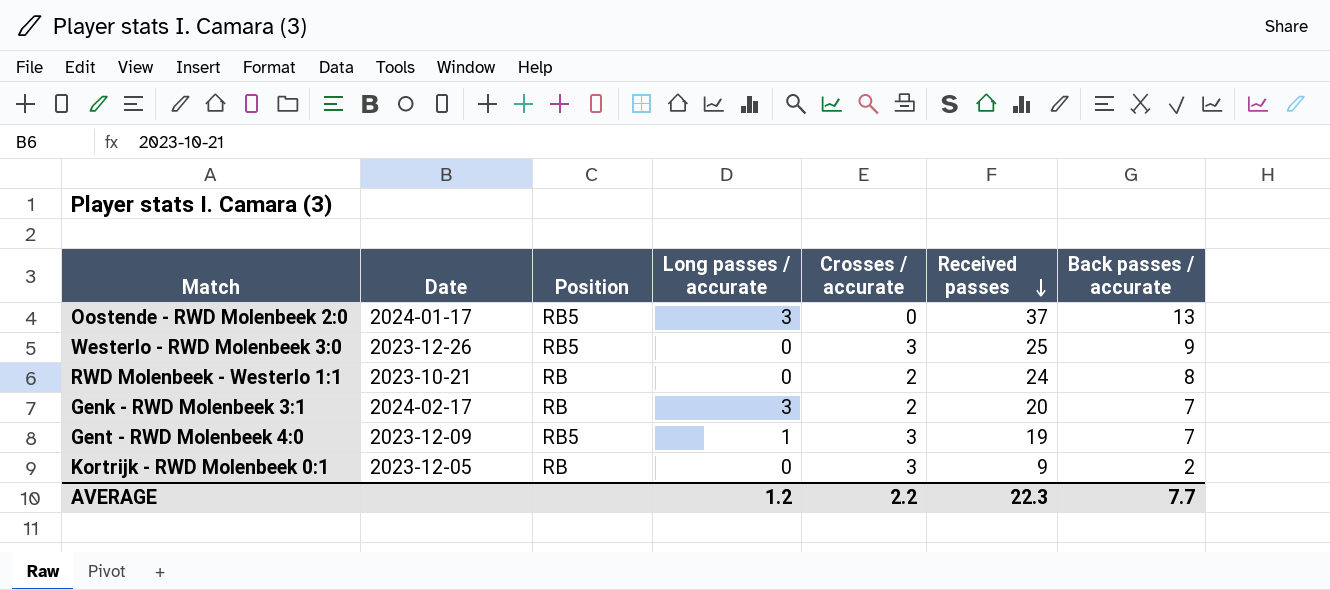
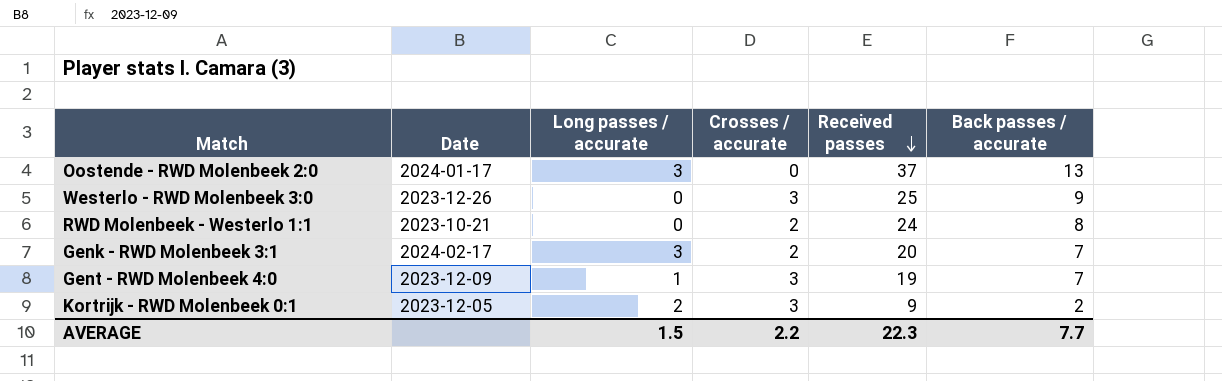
column Position | position: 3 -> none
Kortrijk - RWD Molenbeek 0:1 | Long passes / accurate: 0 -> 2
AVERAGE | Long passes / accurate: 1.2 -> 1.5

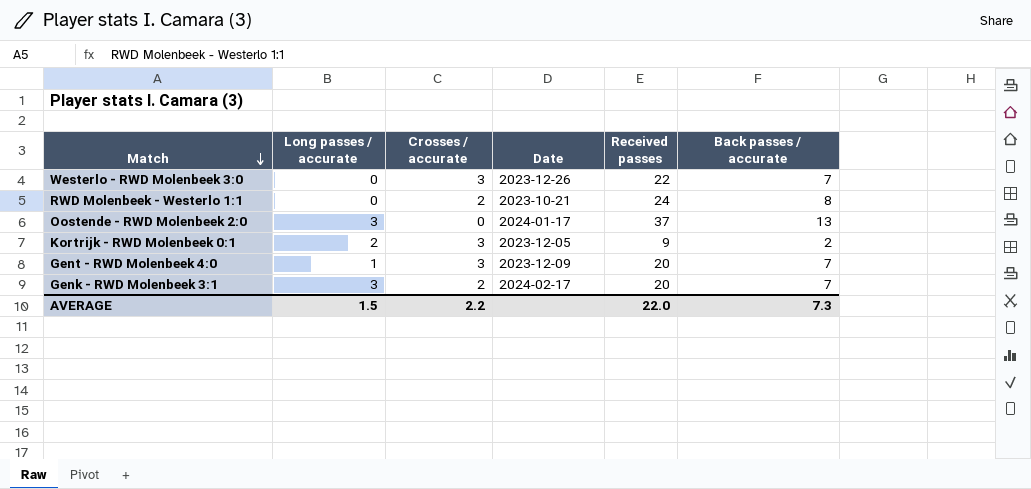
row order: Received passes descending -> Match descending
column Date | position: 2 -> 4
Westerlo - RWD Molenbeek 3:0 | Received passes: 25 -> 22
Westerlo - RWD Molenbeek 3:0 | Back passes / accurate: 9 -> 7
Gent - RWD Molenbeek 4:0 | Received passes: 19 -> 20
AVERAGE | Received passes: 22.3 -> 22.0
AVERAGE | Back passes / accurate: 7.7 -> 7.3

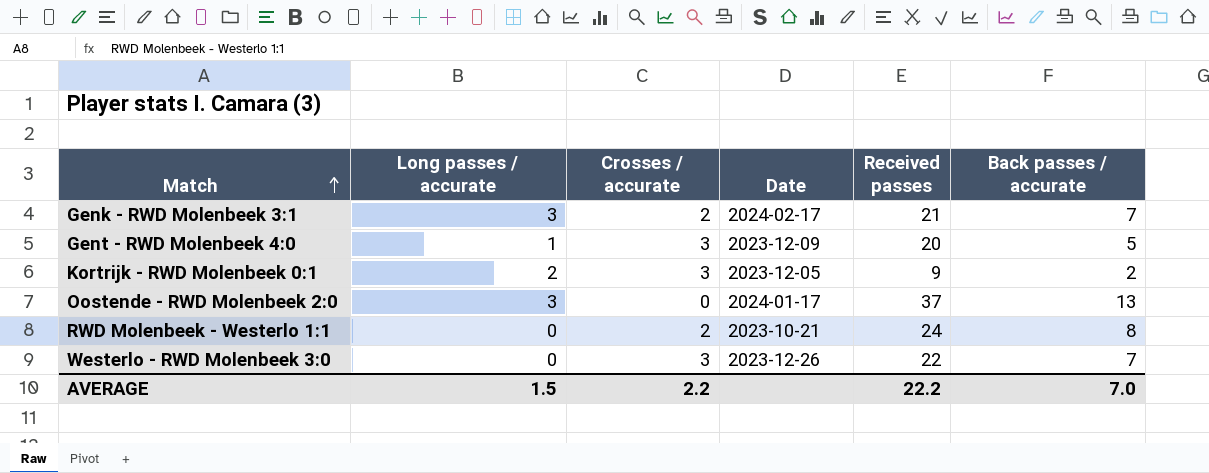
row order: Match descending -> Match ascending
Genk - RWD Molenbeek 3:1 | Received passes: 20 -> 21
Gent - RWD Molenbeek 4:0 | Back passes / accurate: 7 -> 5
AVERAGE | Received passes: 22.0 -> 22.2
AVERAGE | Back passes / accurate: 7.3 -> 7.0

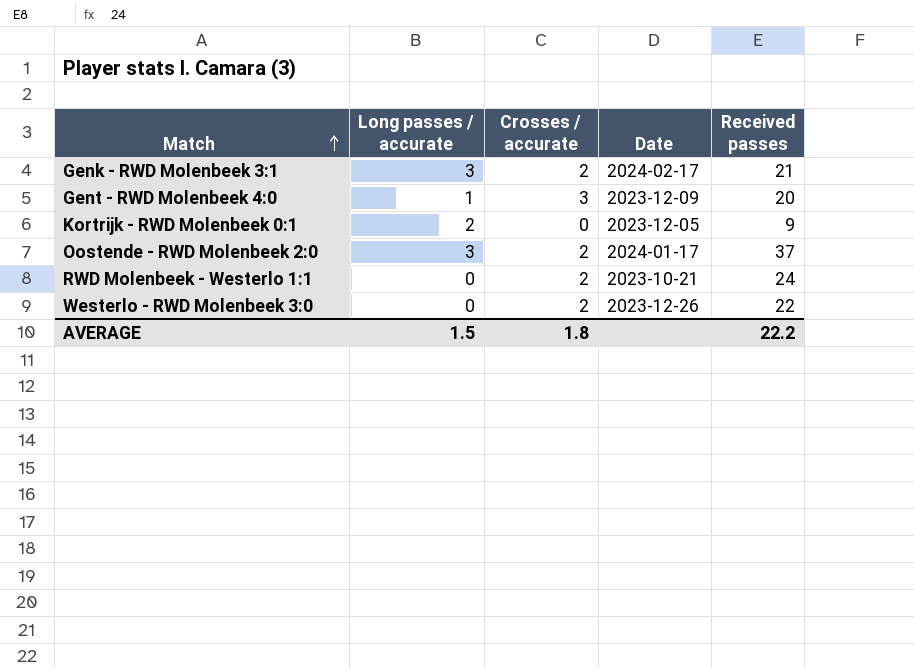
column Back passes / accurate | position: 6 -> none
Kortrijk - RWD Molenbeek 0:1 | Crosses / accurate: 3 -> 0
Oostende - RWD Molenbeek 2:0 | Crosses / accurate: 0 -> 2
Westerlo - RWD Molenbeek 3:0 | Crosses / accurate: 3 -> 2
AVERAGE | Crosses / accurate: 2.2 -> 1.8

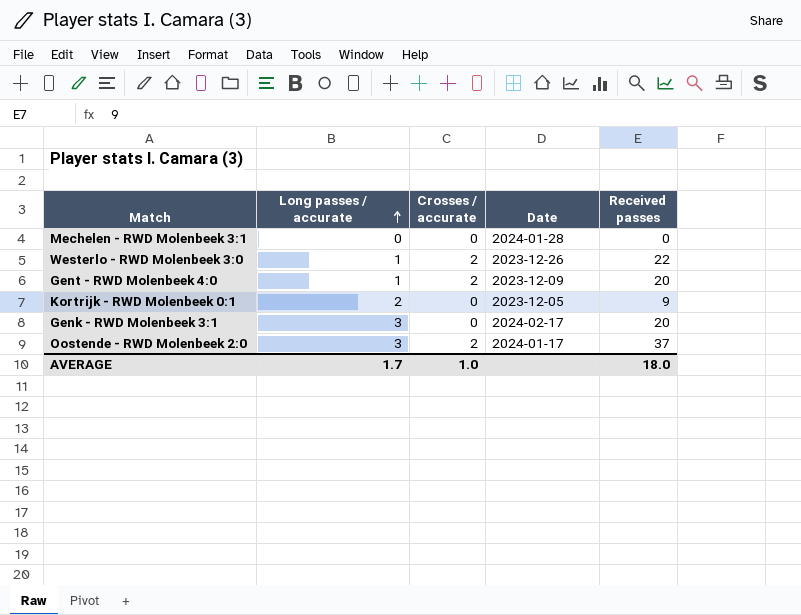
row order: Match ascending -> Long passes / accurate ascending
row RWD Molenbeek - Westerlo 1:1: 0 | 2 | 2023-10-21 | 24 -> none
row Mechelen - RWD Molenbeek 3:1: none -> 0 | 0 | 2024-01-28 | 0
Westerlo - RWD Molenbeek 3:0 | Long passes / accurate: 0 -> 1
Gent - RWD Molenbeek 4:0 | Crosses / accurate: 3 -> 2
Genk - RWD Molenbeek 3:1 | Crosses / accurate: 2 -> 0
Genk - RWD Molenbeek 3:1 | Received passes: 21 -> 20
AVERAGE | Long passes / accurate: 1.5 -> 1.7
AVERAGE | Crosses / accurate: 1.8 -> 1.0
AVERAGE | Received passes: 22.2 -> 18.0

